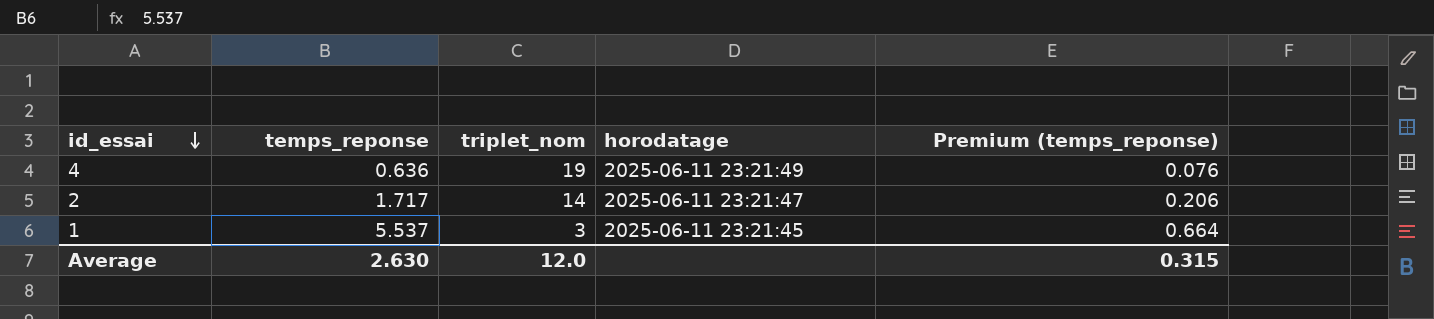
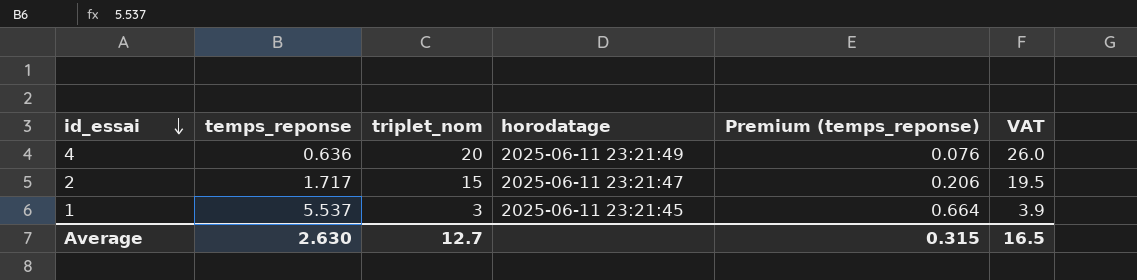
column VAT | formula: none -> [triplet_nom] * 1.3
4 | triplet_nom: 19 -> 20
2 | triplet_nom: 14 -> 15
Average | triplet_nom: 12.0 -> 12.7

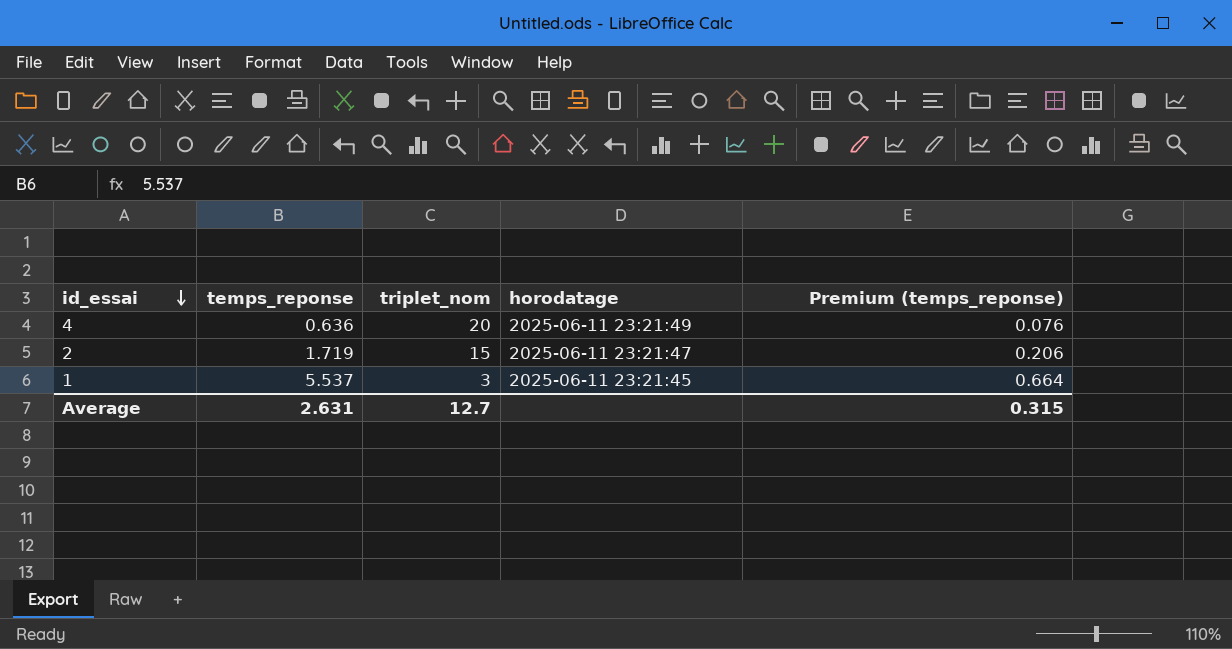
column VAT | formula: [triplet_nom] * 1.3 -> none
2 | temps_reponse: 1.717 -> 1.719
Average | temps_reponse: 2.630 -> 2.631

